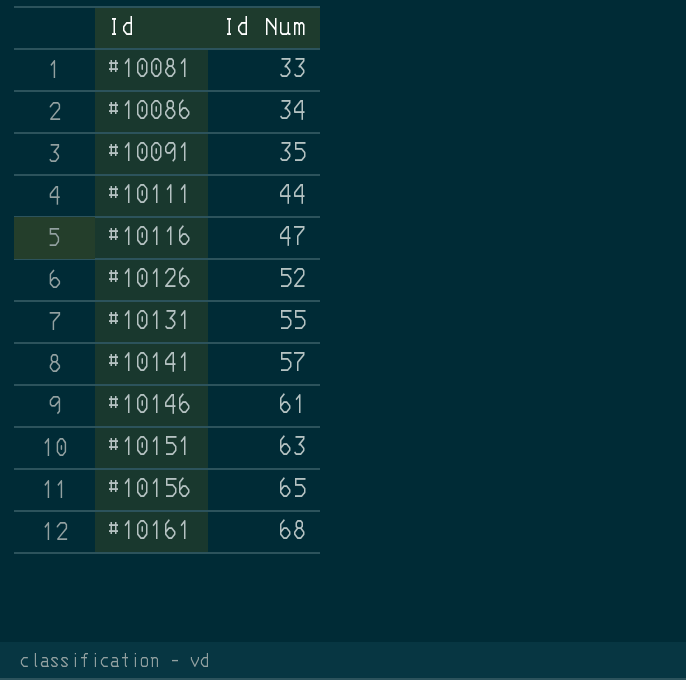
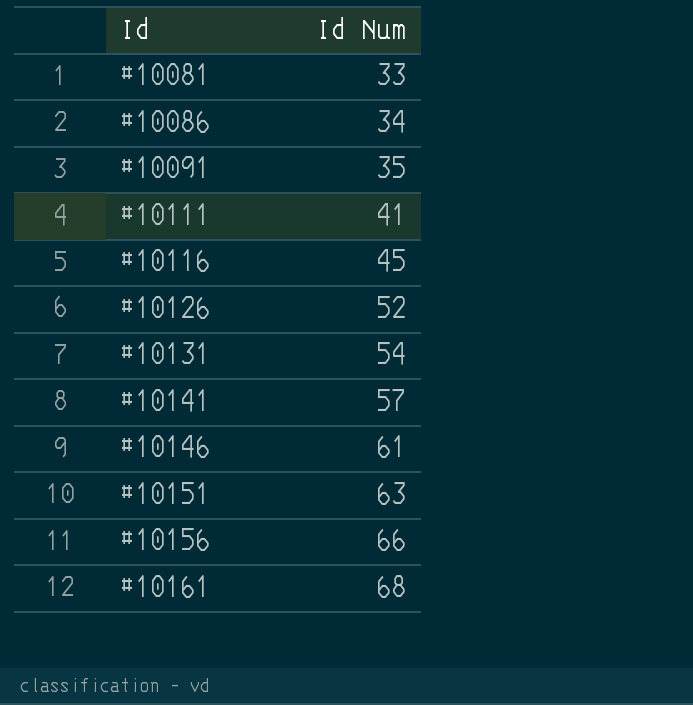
#10111 | Id Num: 44 -> 41
#10116 | Id Num: 47 -> 45
#10131 | Id Num: 55 -> 54
#10156 | Id Num: 65 -> 66

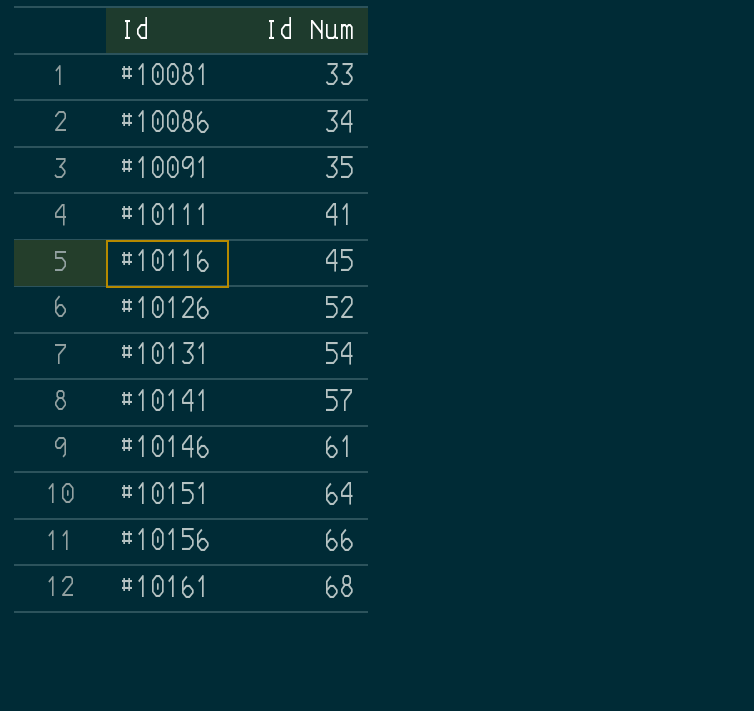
#10151 | Id Num: 63 -> 64

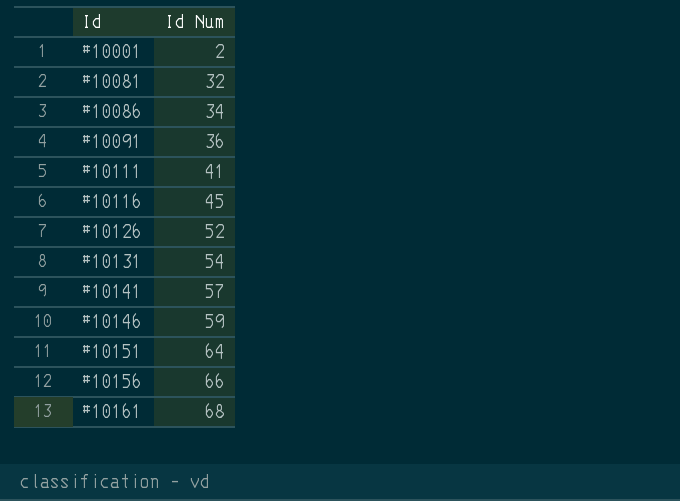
row #10001: none -> 2
#10081 | Id Num: 33 -> 32
#10091 | Id Num: 35 -> 36
#10146 | Id Num: 61 -> 59

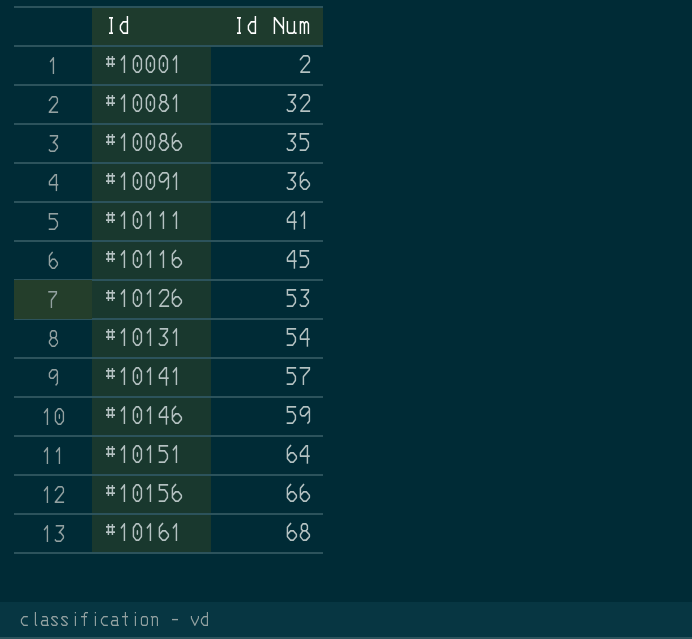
#10086 | Id Num: 34 -> 35
#10126 | Id Num: 52 -> 53

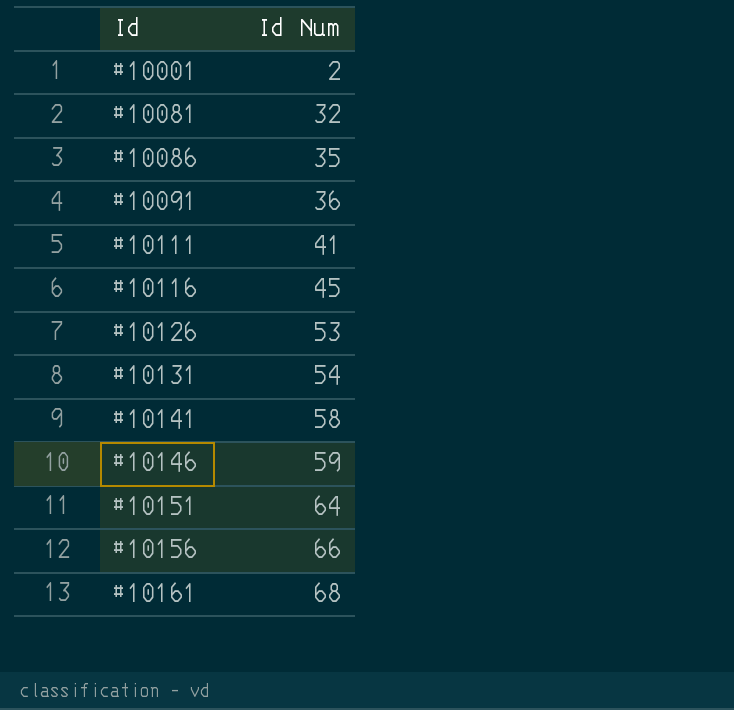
#10141 | Id Num: 57 -> 58

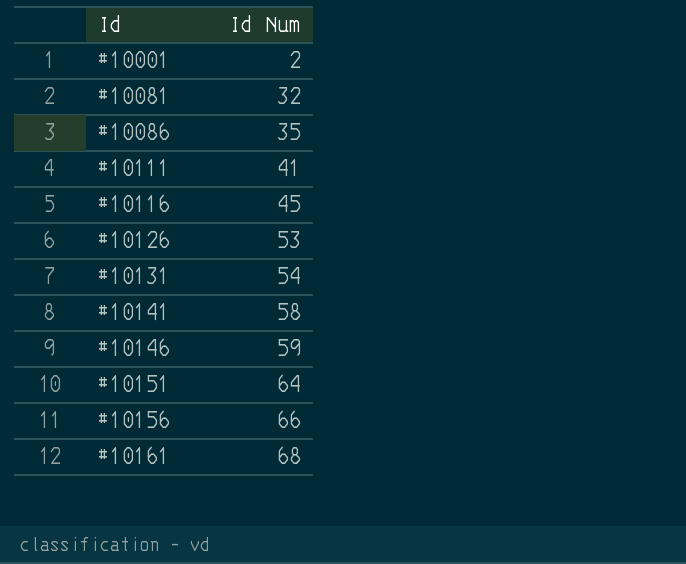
row #10091: 36 -> none

